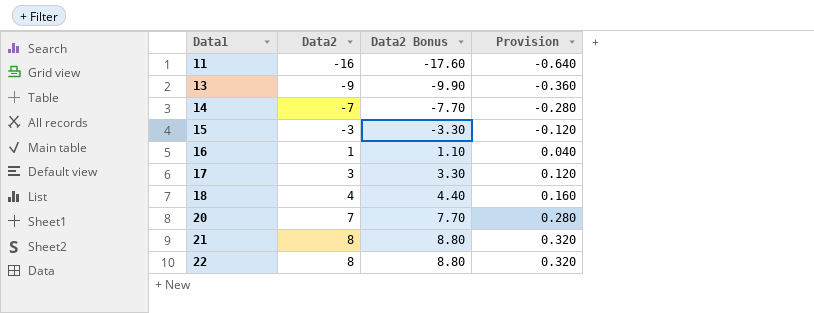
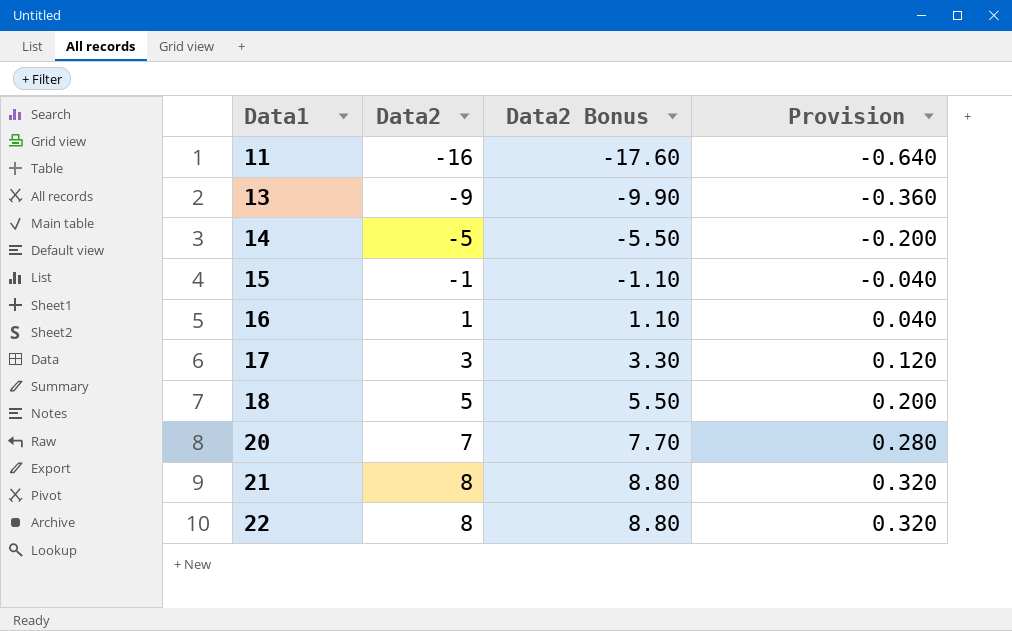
14 | Data2: -7 -> -5
14 | Data2 Bonus: -7.70 -> -5.50
14 | Provision: -0.280 -> -0.200
15 | Data2: -3 -> -1
15 | Data2 Bonus: -3.30 -> -1.10
15 | Provision: -0.120 -> -0.040
18 | Data2: 4 -> 5
18 | Data2 Bonus: 4.40 -> 5.50
18 | Provision: 0.160 -> 0.200

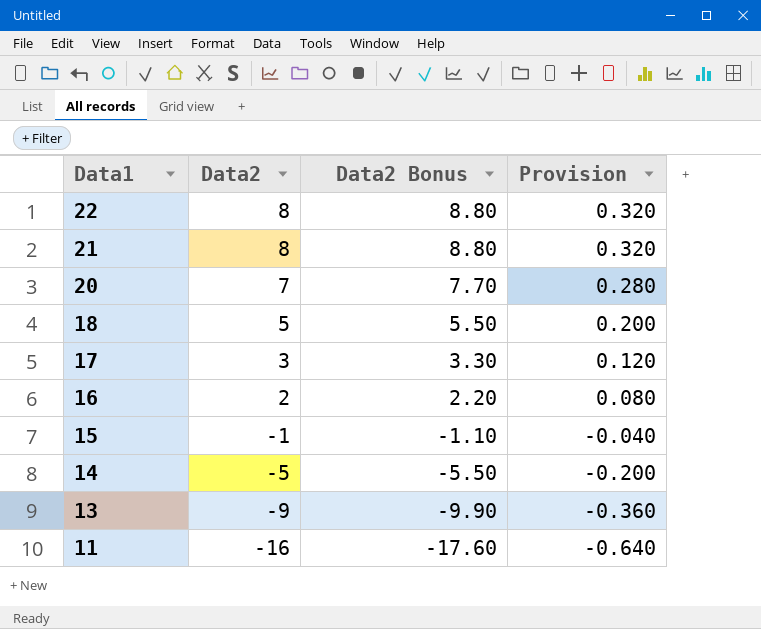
row order: Data1 ascending -> Data1 descending
16 | Data2: 1 -> 2
16 | Data2 Bonus: 1.10 -> 2.20
16 | Provision: 0.040 -> 0.080

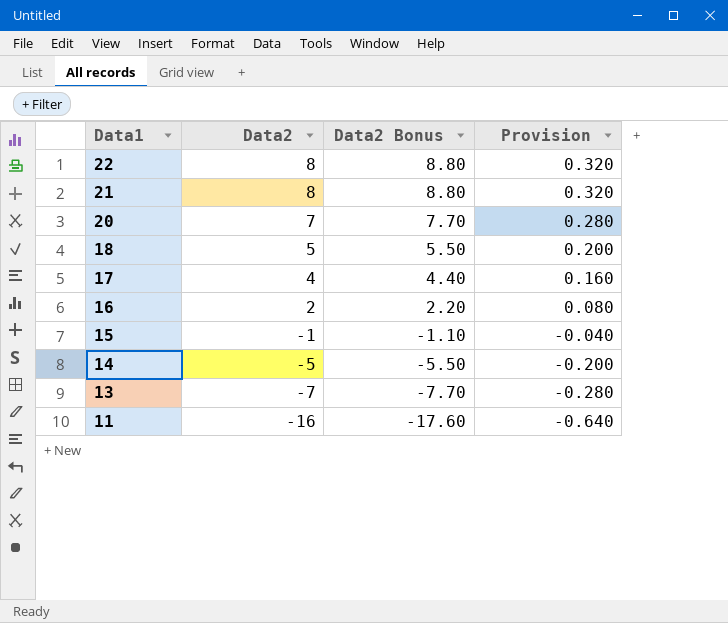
17 | Data2: 3 -> 4
17 | Data2 Bonus: 3.30 -> 4.40
17 | Provision: 0.120 -> 0.160
13 | Data2: -9 -> -7
13 | Data2 Bonus: -9.90 -> -7.70
13 | Provision: -0.360 -> -0.280

